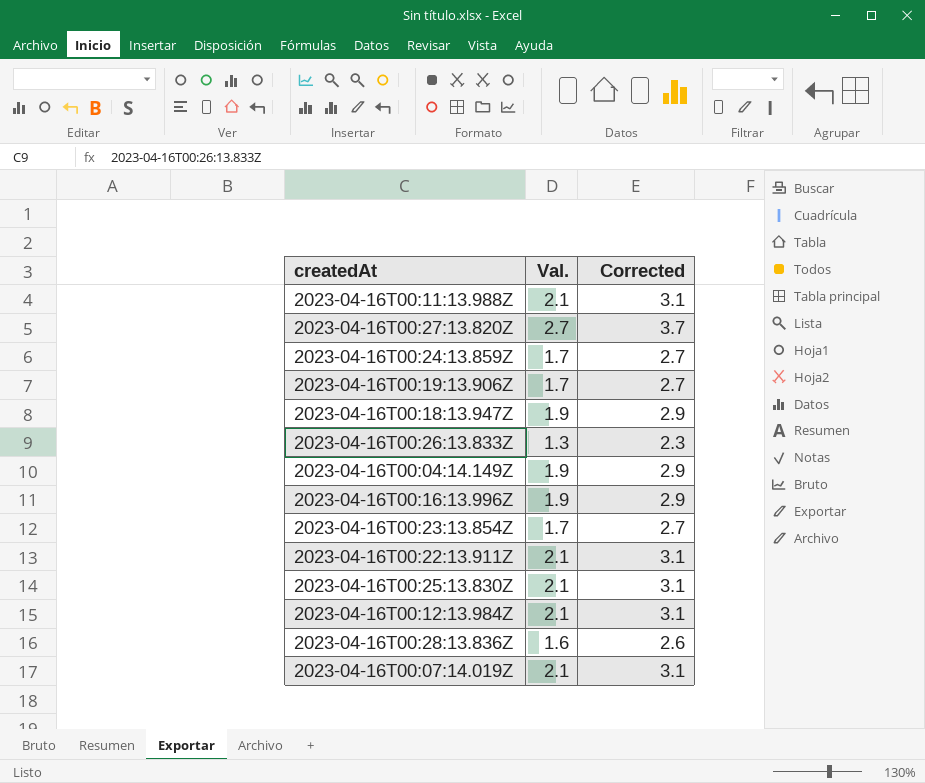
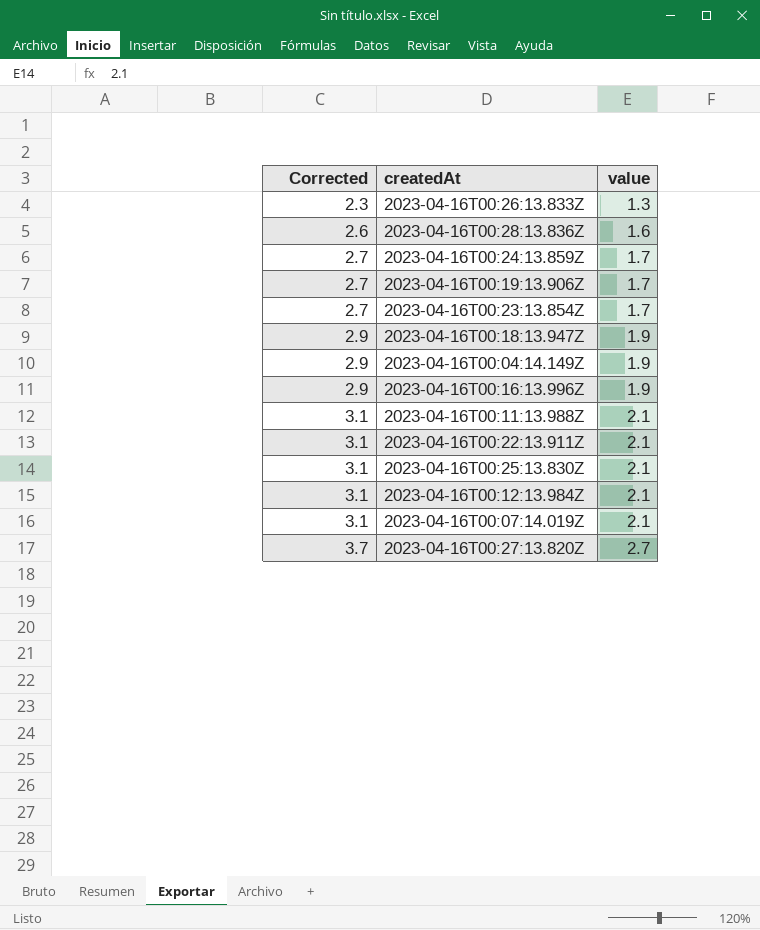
row order: none -> Corrected ascending
column Corrected | position: 3 -> 1
column name: Val. -> value

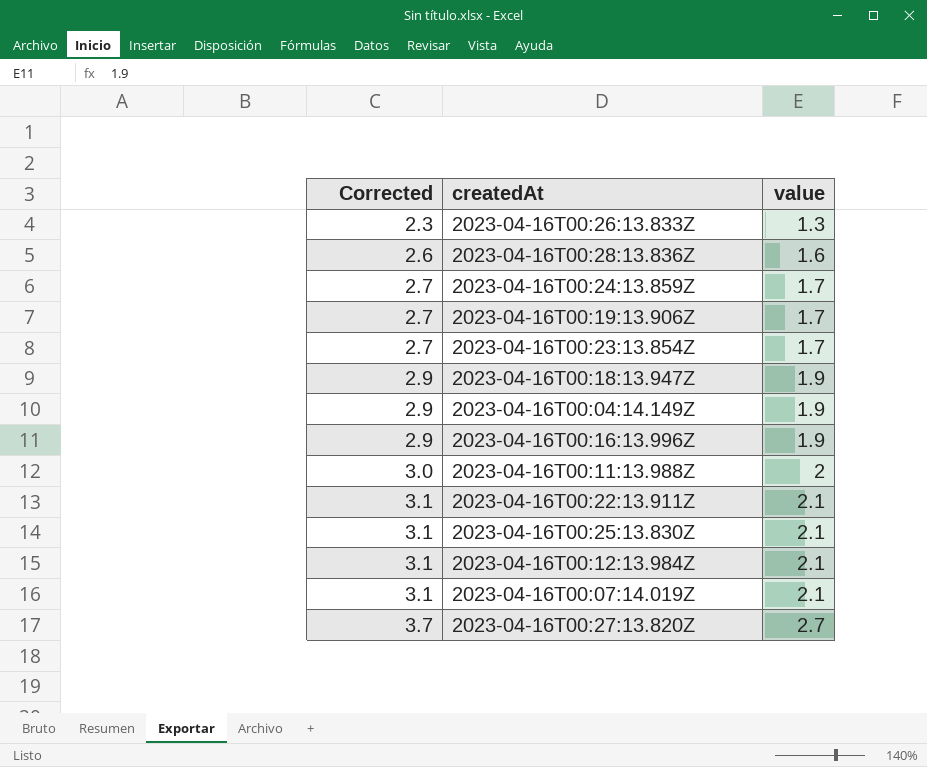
2023-04-16T00:11:13.988Z | Corrected: 3.1 -> 3.0
2023-04-16T00:11:13.988Z | value: 2.1 -> 2

